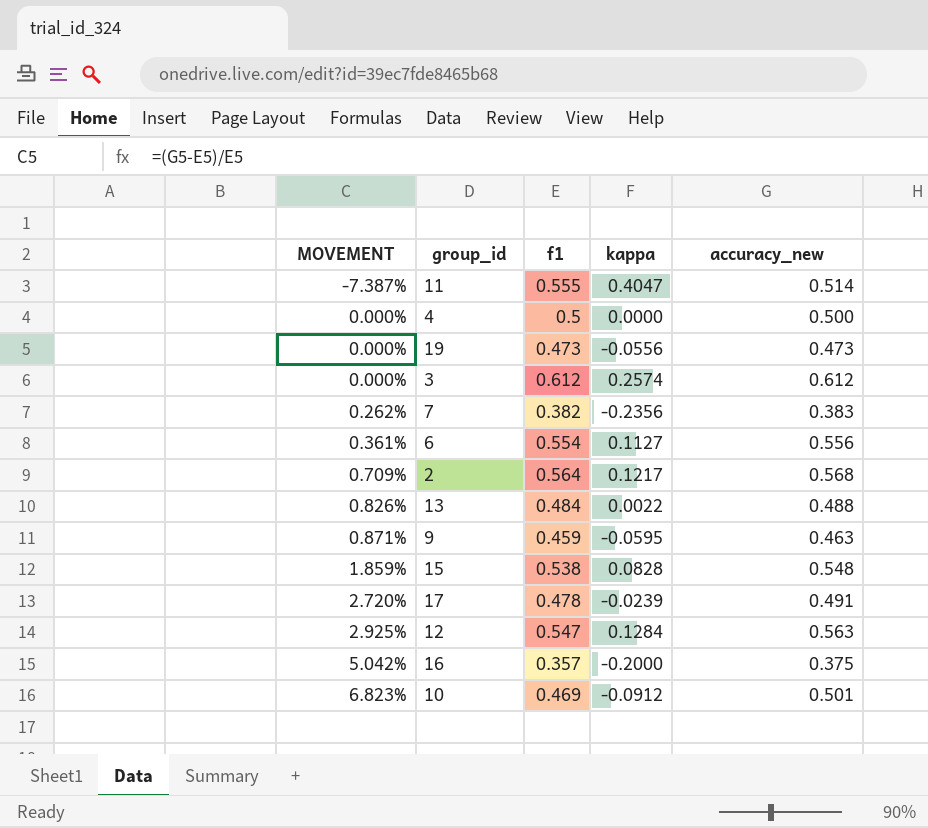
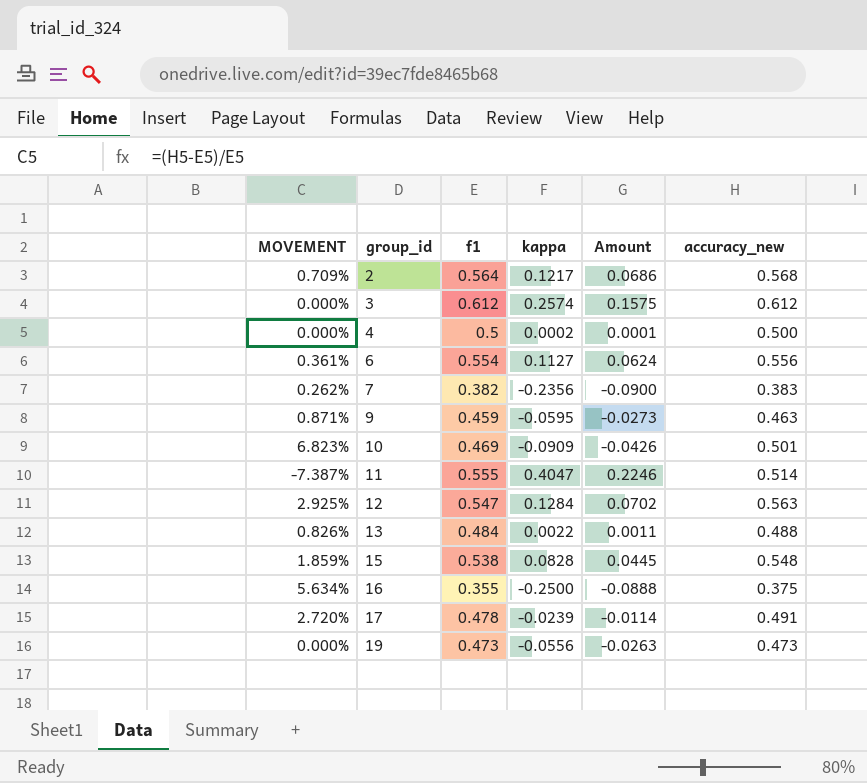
row order: MOVEMENT ascending -> group_id ascending
column Amount | formula: none -> [f1] * [kappa]
4 | kappa: 0.0000 -> 0.0002
10 | kappa: -0.0912 -> -0.0909
16 | MOVEMENT: 5.042% -> 5.634%
16 | f1: 0.357 -> 0.355
16 | kappa: -0.2000 -> -0.2500

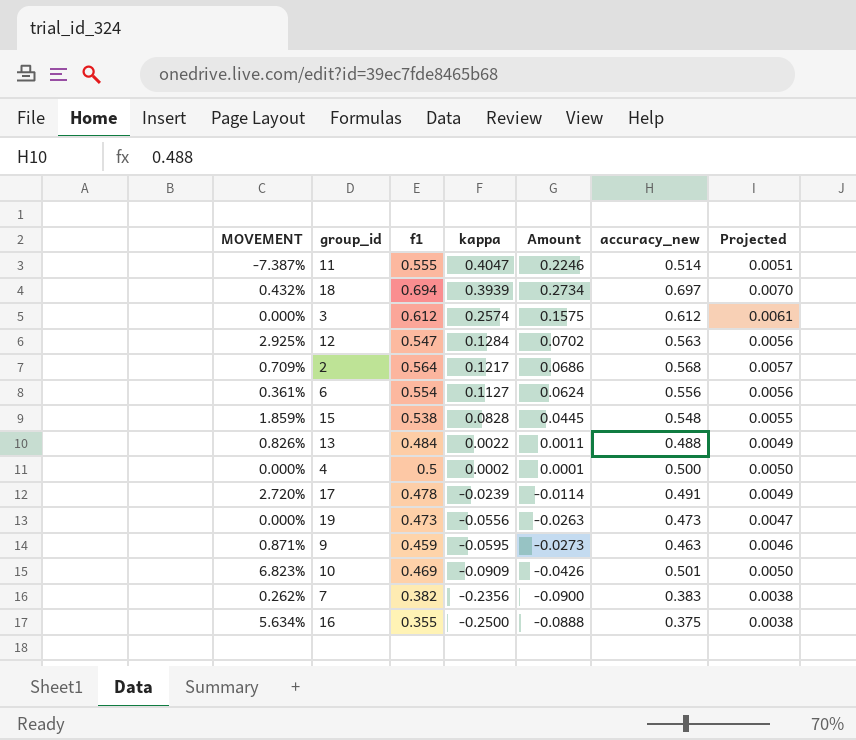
row order: group_id ascending -> kappa descending
column Projected | formula: none -> [accuracy_new] * 0.01
row 18: none -> 0.432% | 0.694 | 0.3939 | 0.2734 | 0.697 | 0.0070

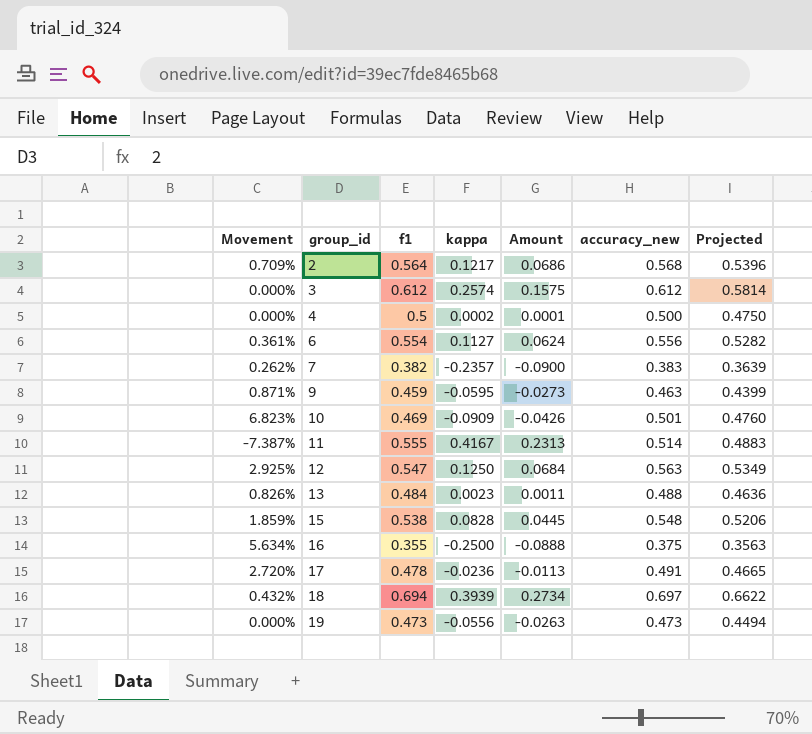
row order: kappa descending -> group_id ascending
column name: MOVEMENT -> Movement
column Projected | formula: [accuracy_new] * 0.01 -> [accuracy_new] * 0.95
7 | kappa: -0.2356 -> -0.2357
11 | kappa: 0.4047 -> 0.4167
11 | Amount: 0.2246 -> 0.2313
12 | kappa: 0.1284 -> 0.1250
12 | Amount: 0.0702 -> 0.0684
13 | kappa: 0.0022 -> 0.0023
17 | kappa: -0.0239 -> -0.0236
17 | Amount: -0.0114 -> -0.0113

